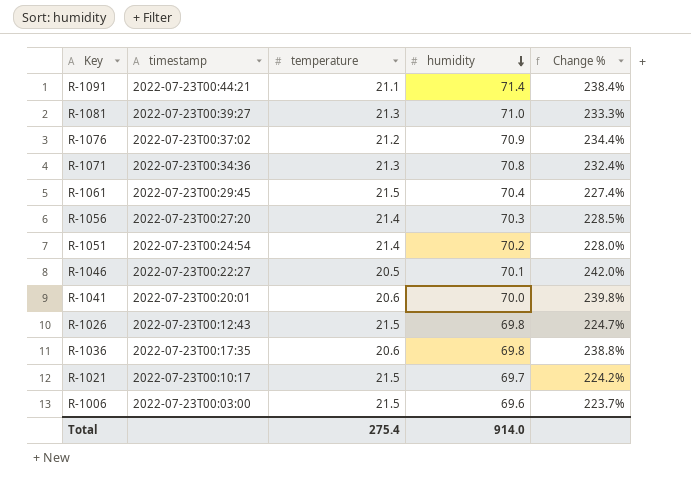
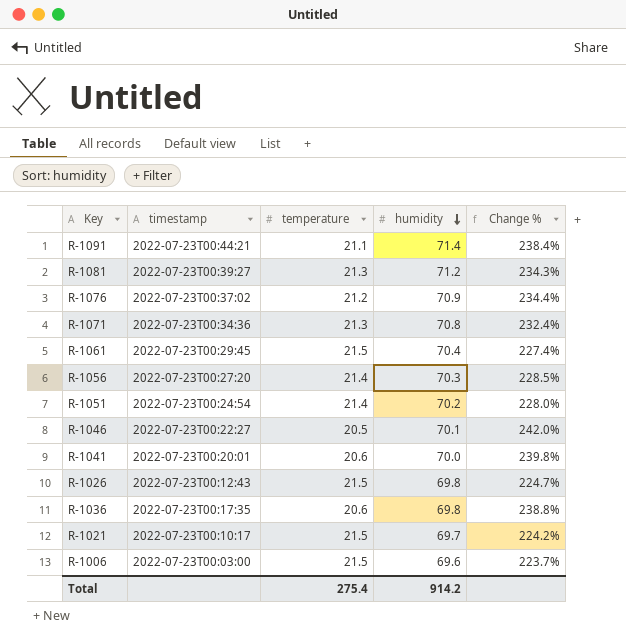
R-1081 | humidity: 71.0 -> 71.2
R-1081 | Change %: 233.3% -> 234.3%
Total | humidity: 914.0 -> 914.2

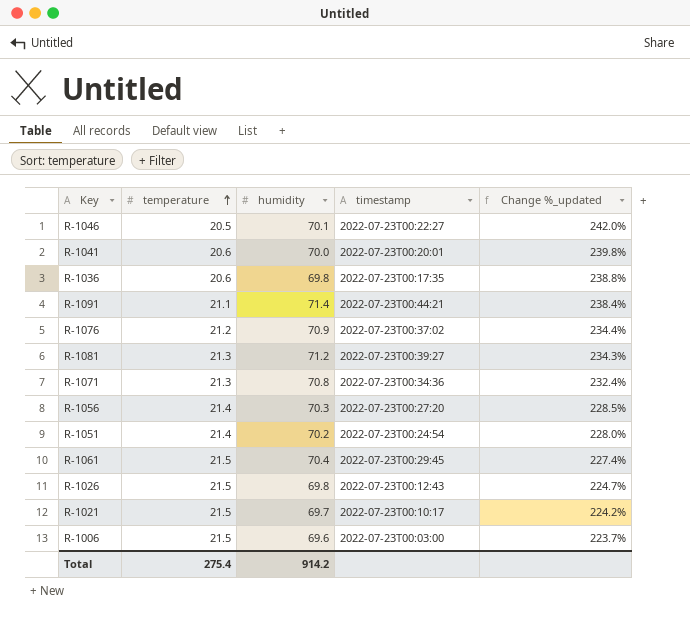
row order: humidity descending -> temperature ascending
column timestamp | position: 2 -> 4
column name: Change % -> Change %_updated

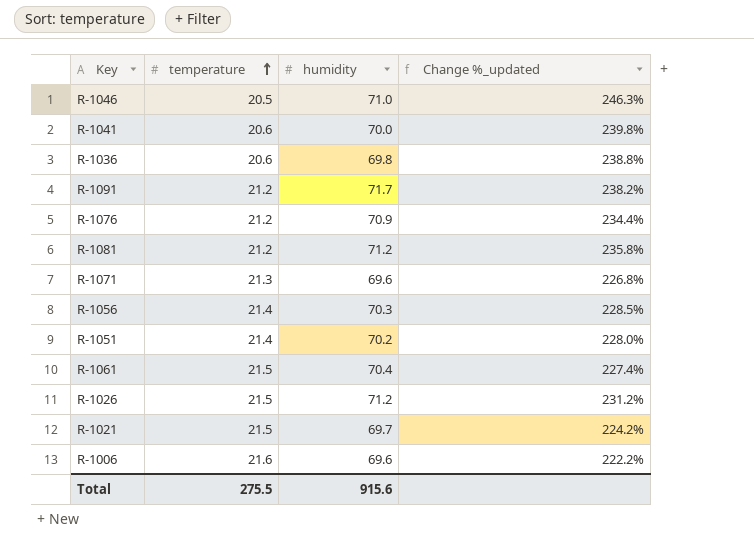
column timestamp | position: 4 -> none
R-1046 | humidity: 70.1 -> 71.0
R-1046 | Change %_updated: 242.0% -> 246.3%
R-1091 | temperature: 21.1 -> 21.2
R-1091 | humidity: 71.4 -> 71.7
R-1091 | Change %_updated: 238.4% -> 238.2%
R-1081 | temperature: 21.3 -> 21.2
R-1081 | Change %_updated: 234.3% -> 235.8%
R-1071 | humidity: 70.8 -> 69.6
R-1071 | Change %_updated: 232.4% -> 226.8%
R-1026 | humidity: 69.8 -> 71.2
R-1026 | Change %_updated: 224.7% -> 231.2%
R-1006 | temperature: 21.5 -> 21.6
R-1006 | Change %_updated: 223.7% -> 222.2%
Total | temperature: 275.4 -> 275.5
Total | humidity: 914.2 -> 915.6

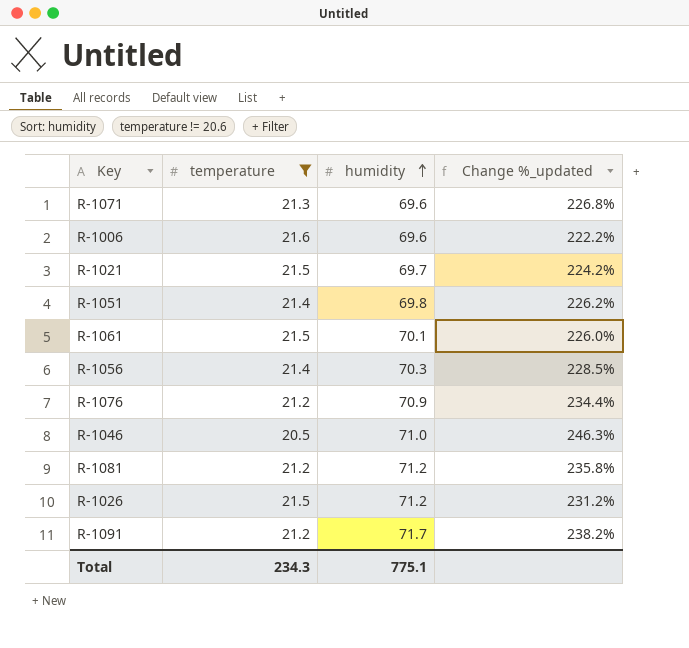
filter: none -> temperature != 20.6
row order: temperature ascending -> humidity ascending
R-1051 | humidity: 70.2 -> 69.8
R-1051 | Change %_updated: 228.0% -> 226.2%
R-1061 | humidity: 70.4 -> 70.1
R-1061 | Change %_updated: 227.4% -> 226.0%
Total | temperature: 275.5 -> 234.3
Total | humidity: 915.6 -> 775.1

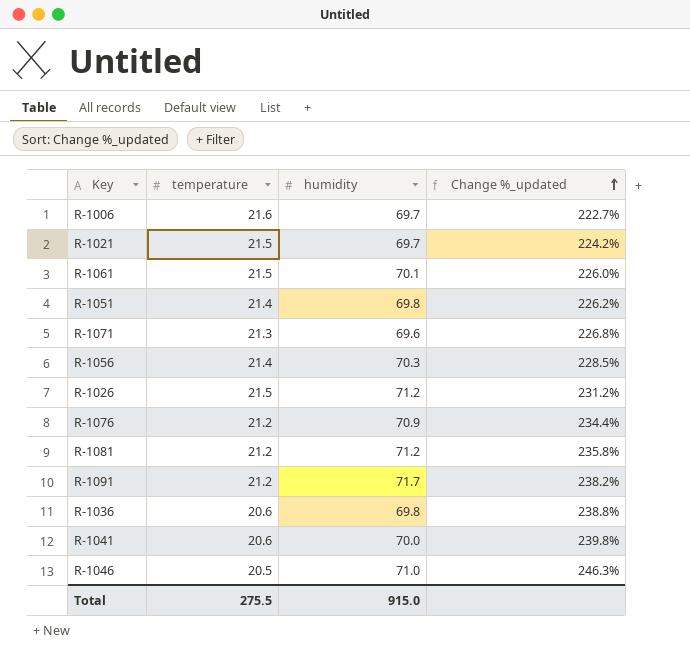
filter: temperature != 20.6 -> none
row order: humidity ascending -> Change %_updated ascending
R-1006 | humidity: 69.6 -> 69.7
R-1006 | Change %_updated: 222.2% -> 222.7%
Total | temperature: 234.3 -> 275.5
Total | humidity: 775.1 -> 915.0

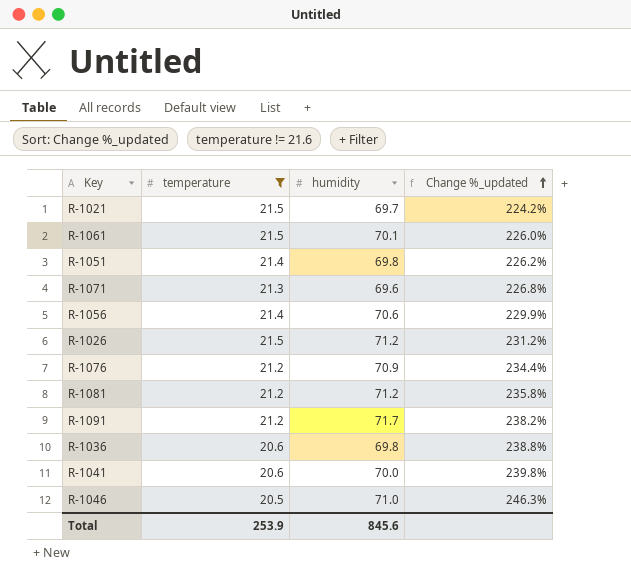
filter: none -> temperature != 21.6
R-1056 | humidity: 70.3 -> 70.6
R-1056 | Change %_updated: 228.5% -> 229.9%
Total | temperature: 275.5 -> 253.9
Total | humidity: 915.0 -> 845.6

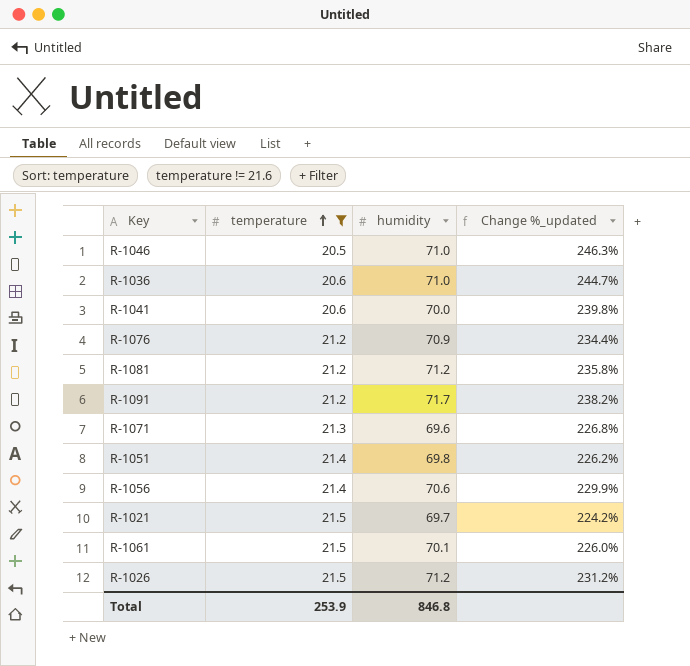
row order: Change %_updated ascending -> temperature ascending
R-1036 | humidity: 69.8 -> 71.0
R-1036 | Change %_updated: 238.8% -> 244.7%
Total | humidity: 845.6 -> 846.8

